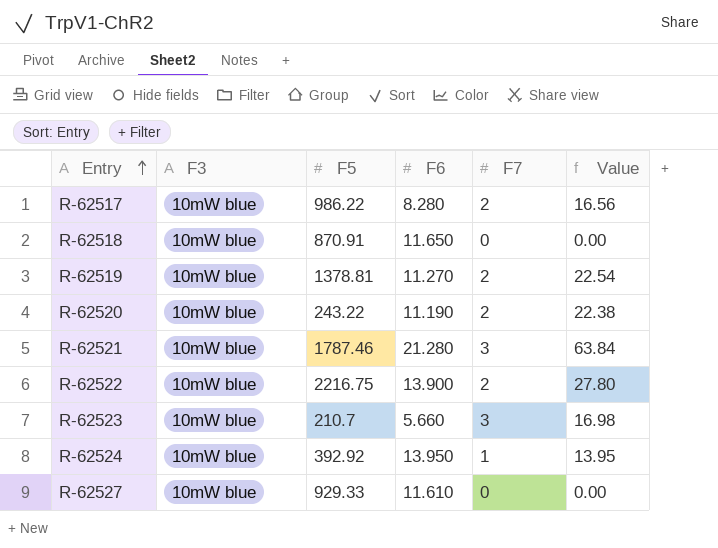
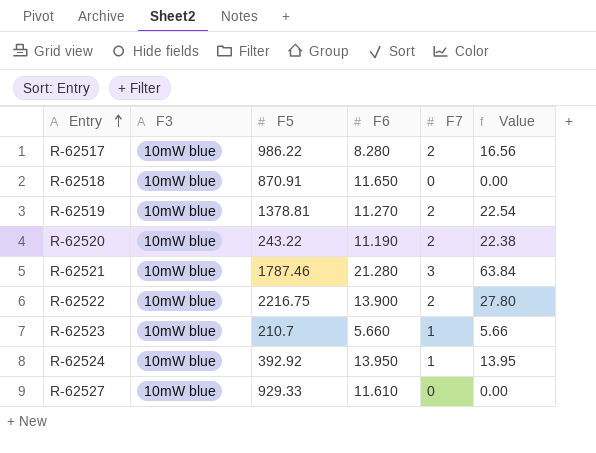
R-62523 | F7: 3 -> 1
R-62523 | Value: 16.98 -> 5.66

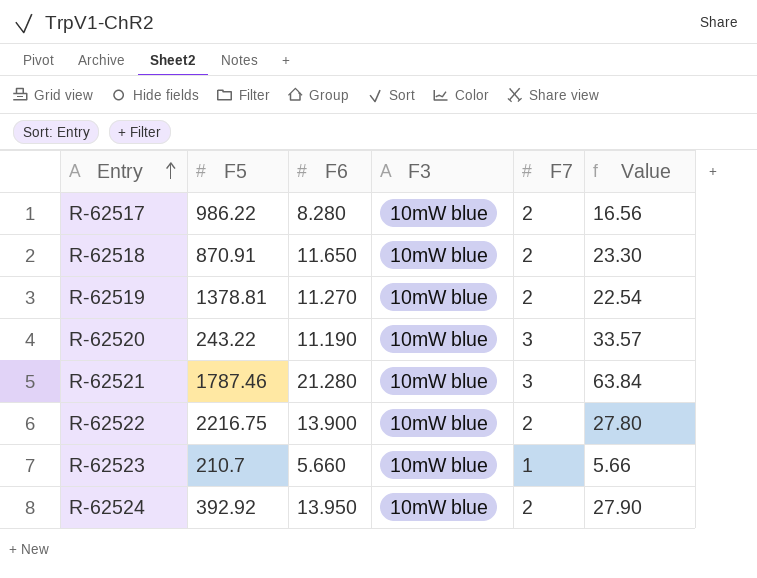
column F3 | position: 2 -> 4
row R-62527: 10mW blue | 929.33 | 11.610 | 0 | 0.00 -> none
R-62518 | F7: 0 -> 2
R-62518 | Value: 0.00 -> 23.30
R-62520 | F7: 2 -> 3
R-62520 | Value: 22.38 -> 33.57
R-62524 | F7: 1 -> 2
R-62524 | Value: 13.95 -> 27.90

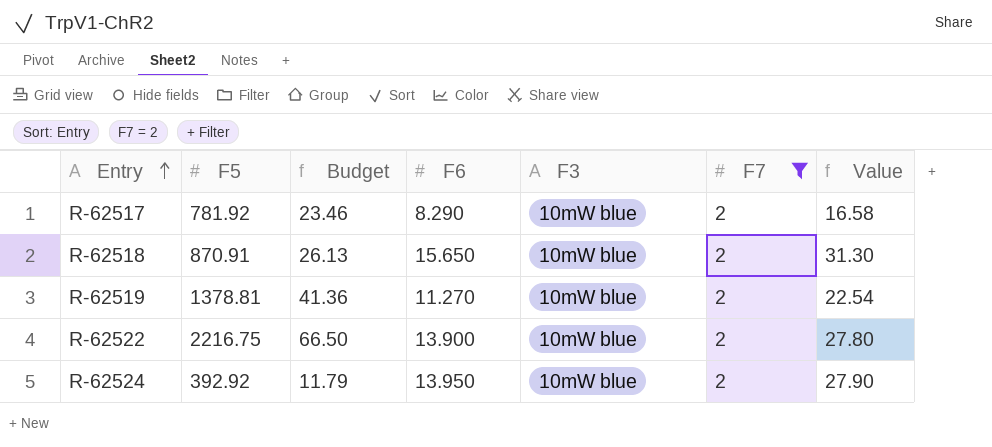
filter: none -> F7 = 2
column Budget | formula: none -> [F5] * 0.03
R-62517 | F5: 986.22 -> 781.92
R-62517 | F6: 8.280 -> 8.290
R-62517 | Value: 16.56 -> 16.58
R-62518 | F6: 11.650 -> 15.650
R-62518 | Value: 23.30 -> 31.30

